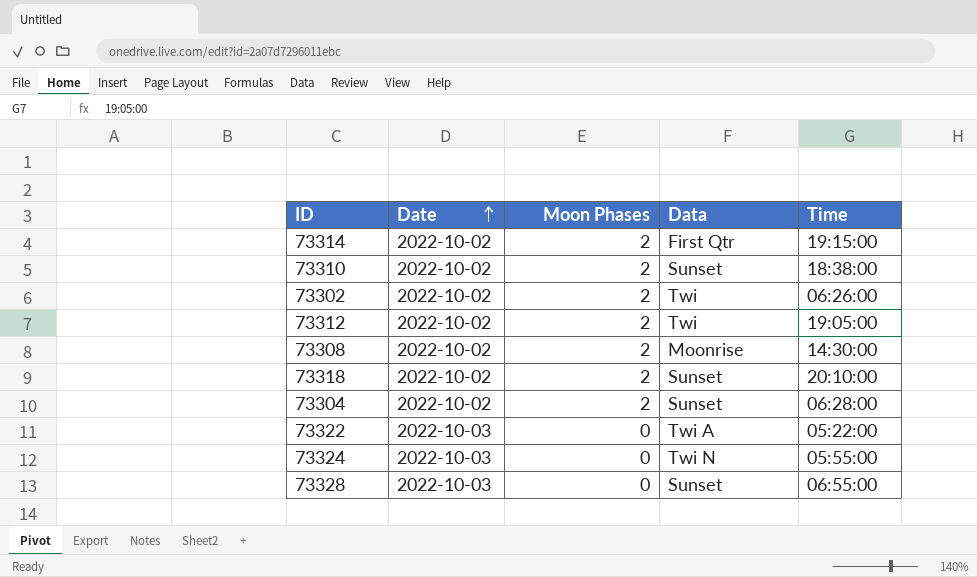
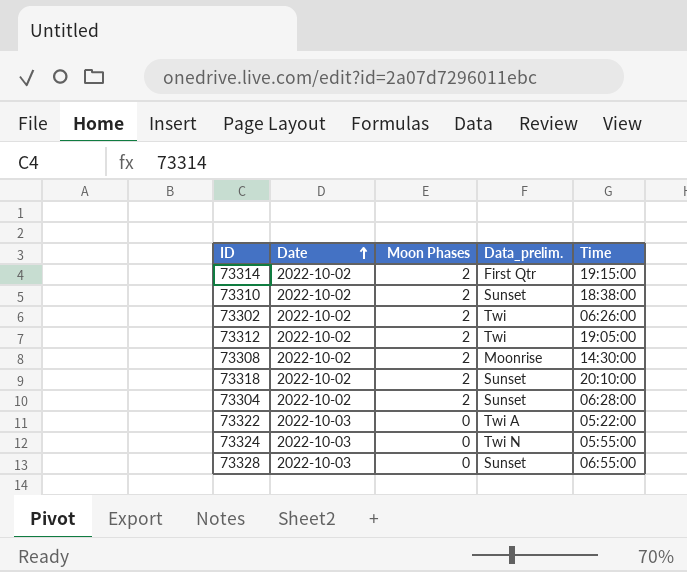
column name: Data -> Data_prelim.

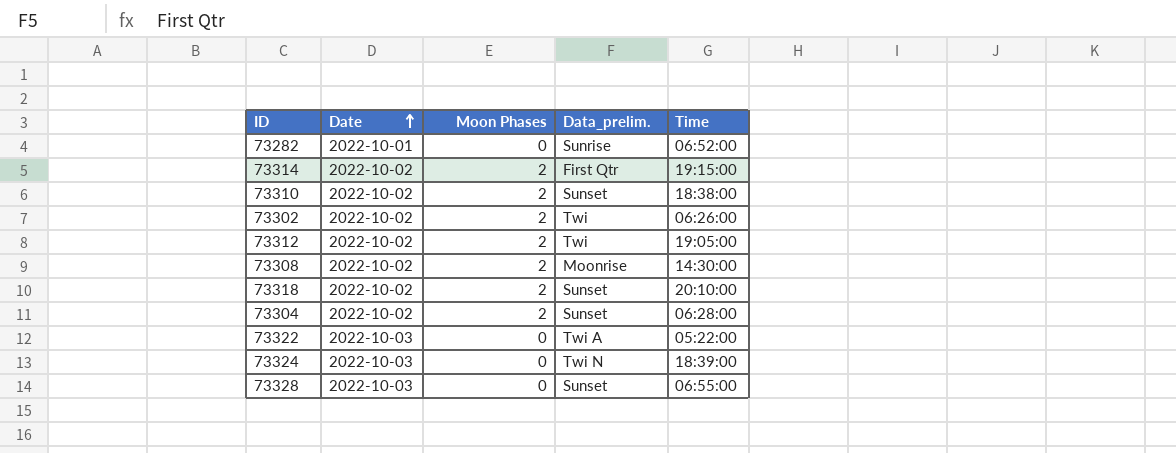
row 73282: none -> 2022-10-01 | 0 | Sunrise | 06:52:00
73324 | Time: 05:55:00 -> 18:39:00

